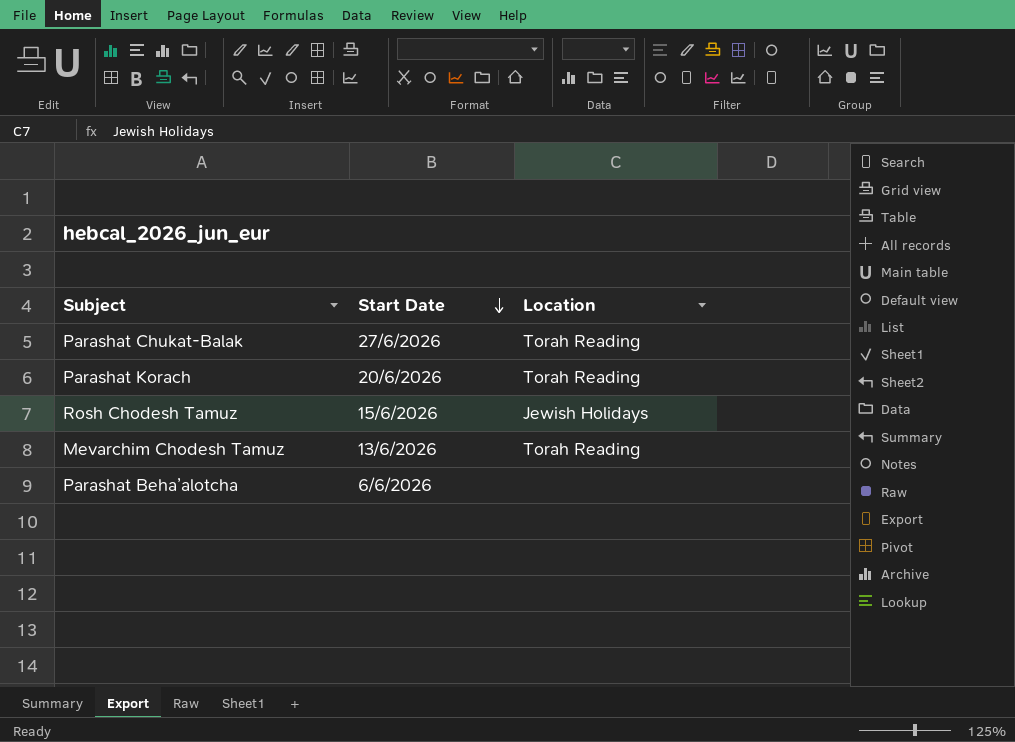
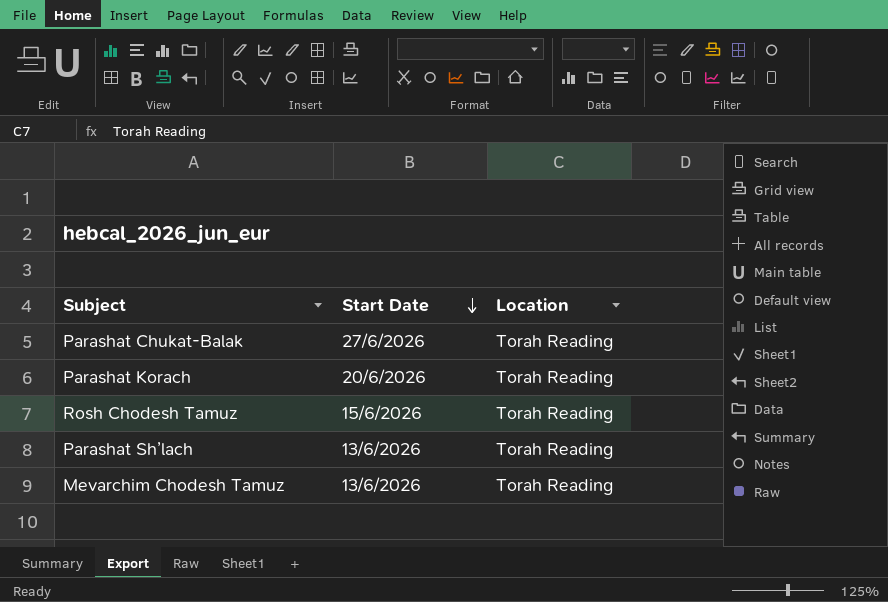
row Parashat Beha’alotcha: 6/6/2026 | none -> none
Rosh Chodesh Tamuz | Location: Jewish Holidays -> Torah Reading
row Parashat Sh’lach: none -> 13/6/2026 | Torah Reading

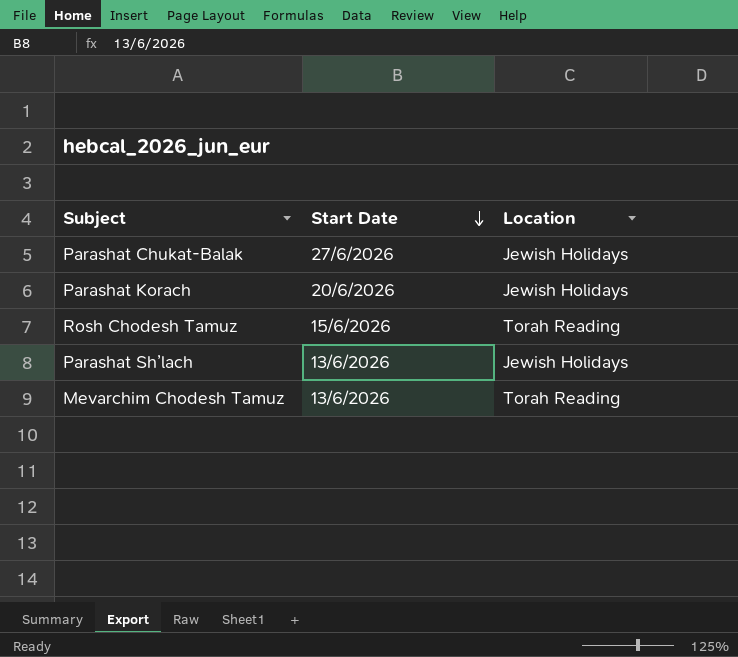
Parashat Chukat-Balak | Location: Torah Reading -> Jewish Holidays
Parashat Korach | Location: Torah Reading -> Jewish Holidays
Parashat Sh’lach | Location: Torah Reading -> Jewish Holidays

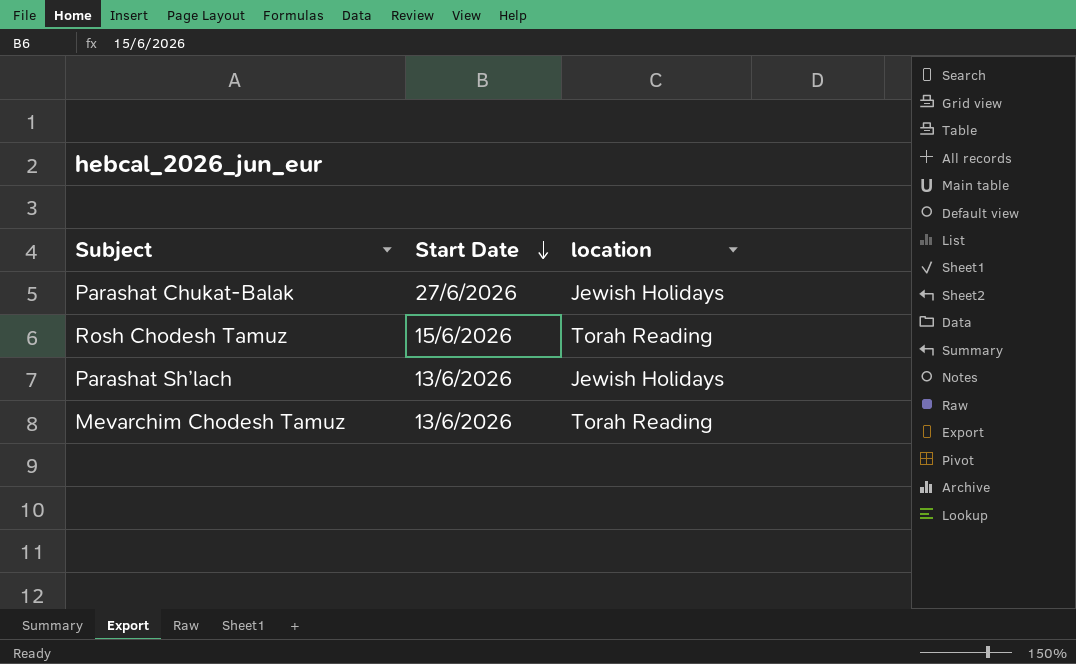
column name: Location -> location
row Parashat Korach: 20/6/2026 | Jewish Holidays -> none

